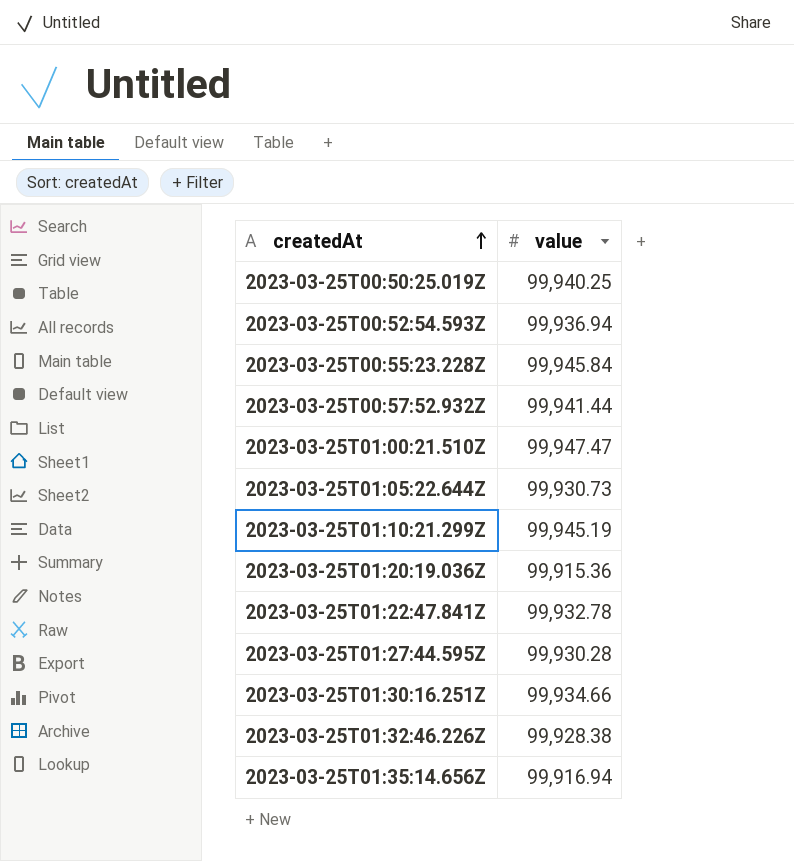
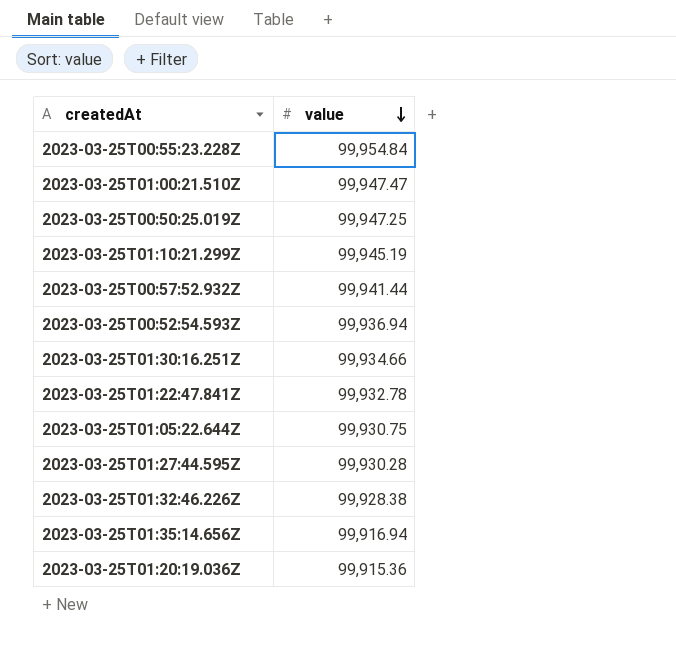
row order: createdAt ascending -> value descending
2023-03-25T00:55:23.228Z | value: 99,945.84 -> 99,954.84
2023-03-25T00:50:25.019Z | value: 99,940.25 -> 99,947.25
2023-03-25T01:05:22.644Z | value: 99,930.73 -> 99,930.75

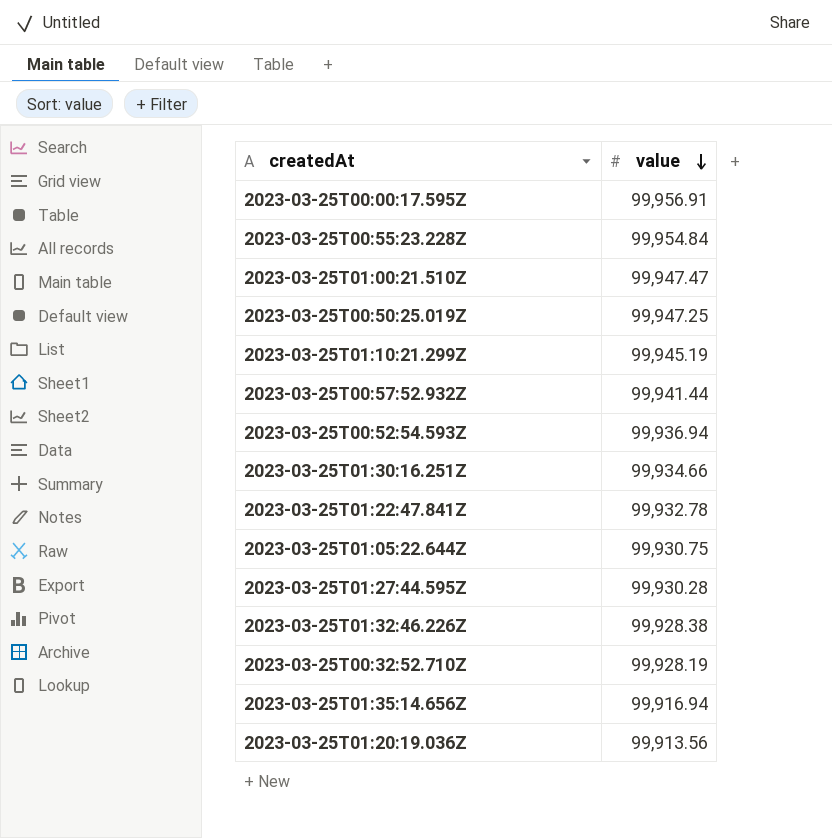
row 2023-03-25T00:00:17.595Z: none -> 99,956.91
row 2023-03-25T00:32:52.710Z: none -> 99,928.19
2023-03-25T01:20:19.036Z | value: 99,915.36 -> 99,913.56

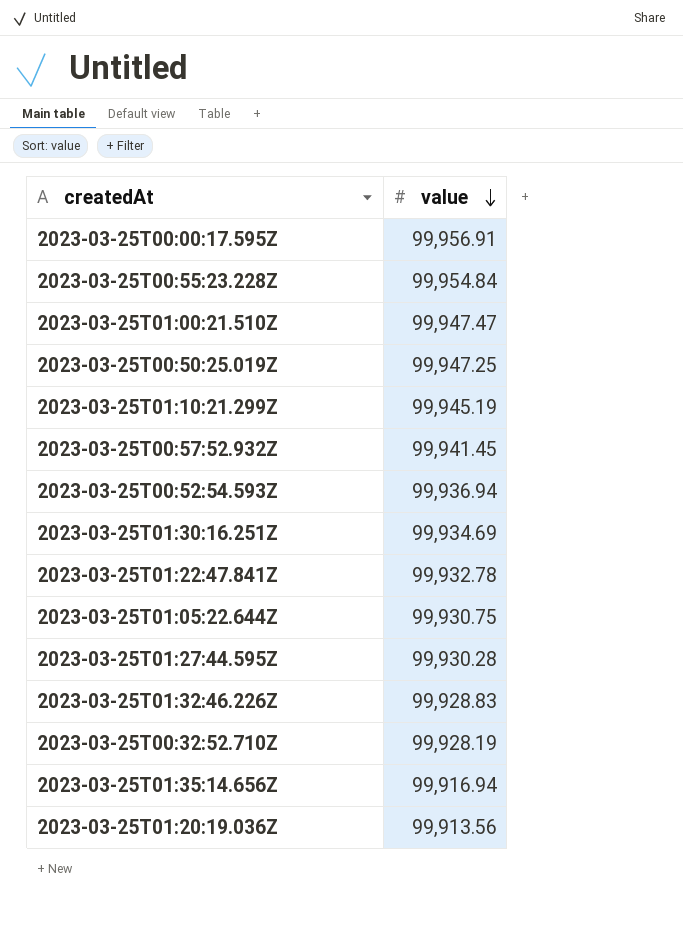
2023-03-25T00:57:52.932Z | value: 99,941.44 -> 99,941.45
2023-03-25T01:30:16.251Z | value: 99,934.66 -> 99,934.69
2023-03-25T01:32:46.226Z | value: 99,928.38 -> 99,928.83

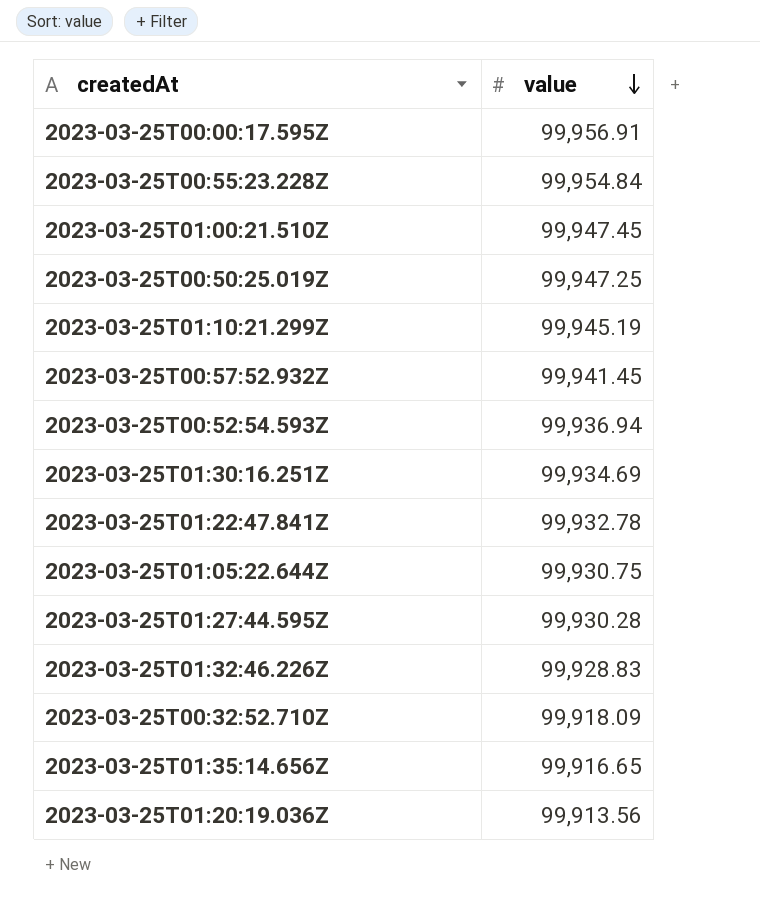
2023-03-25T01:00:21.510Z | value: 99,947.47 -> 99,947.45
2023-03-25T00:32:52.710Z | value: 99,928.19 -> 99,918.09
2023-03-25T01:35:14.656Z | value: 99,916.94 -> 99,916.65

